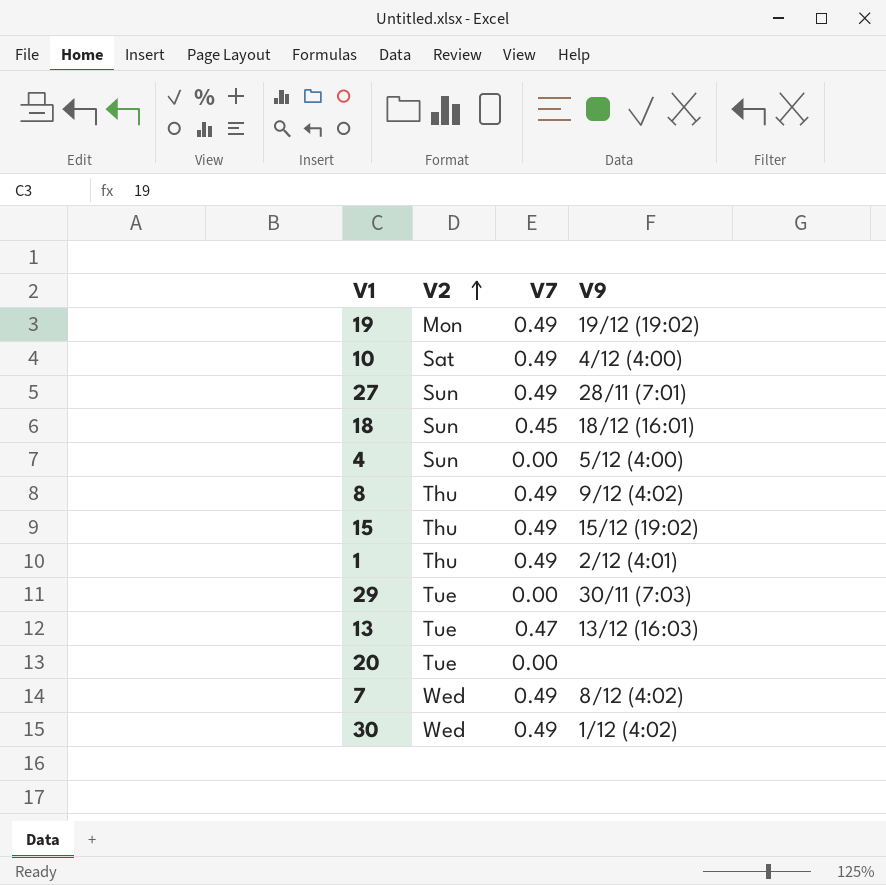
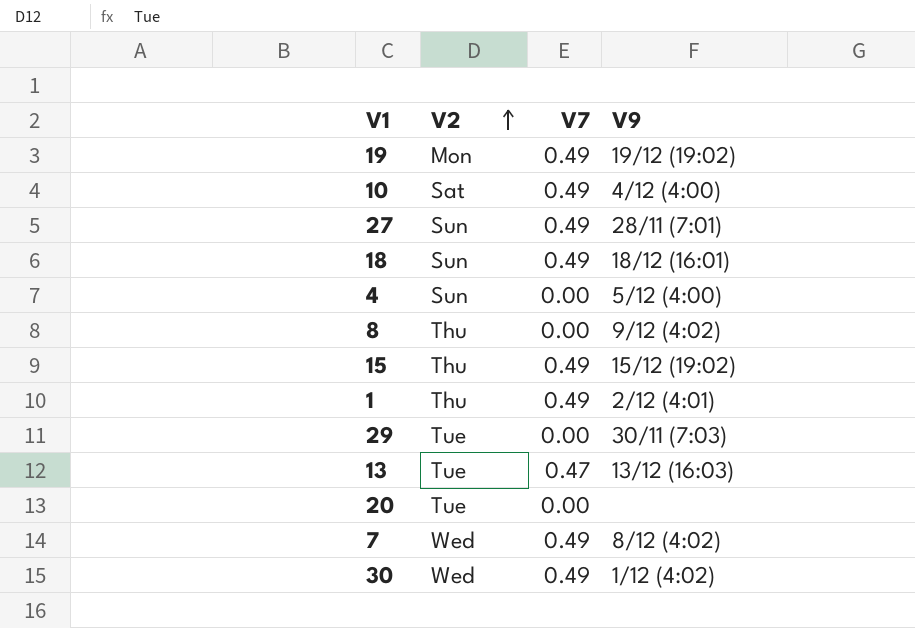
18 | V7: 0.45 -> 0.49
8 | V7: 0.49 -> 0.00

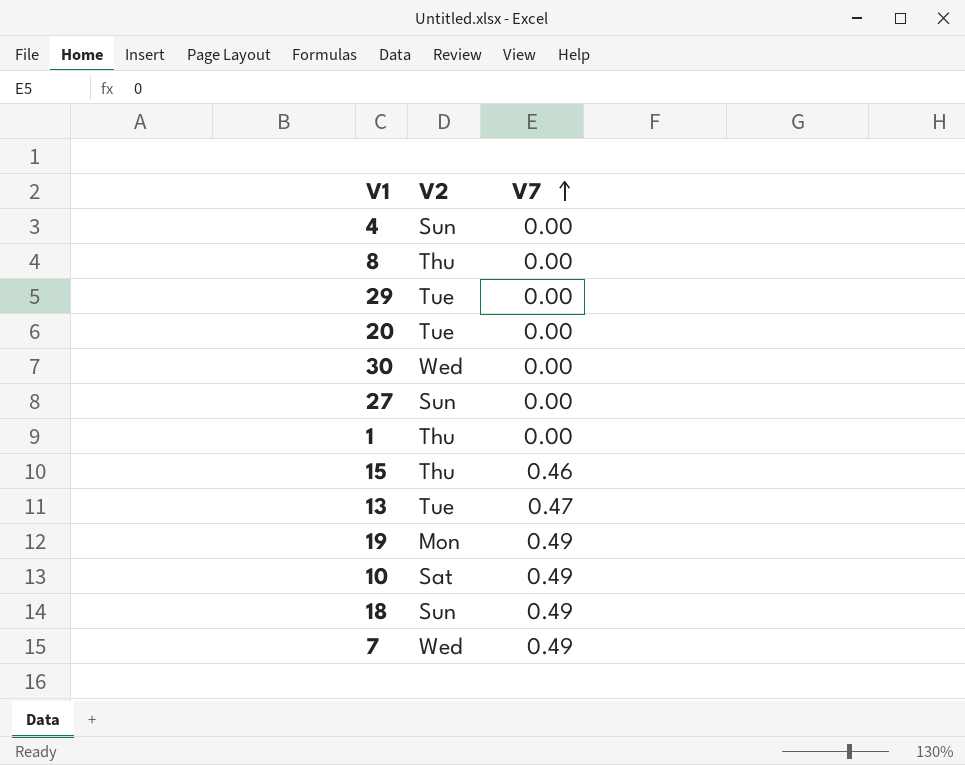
row order: V2 ascending -> V7 ascending
column V9 | position: 4 -> none
30 | V7: 0.49 -> 0.00
27 | V7: 0.49 -> 0.00
1 | V7: 0.49 -> 0.00
15 | V7: 0.49 -> 0.46

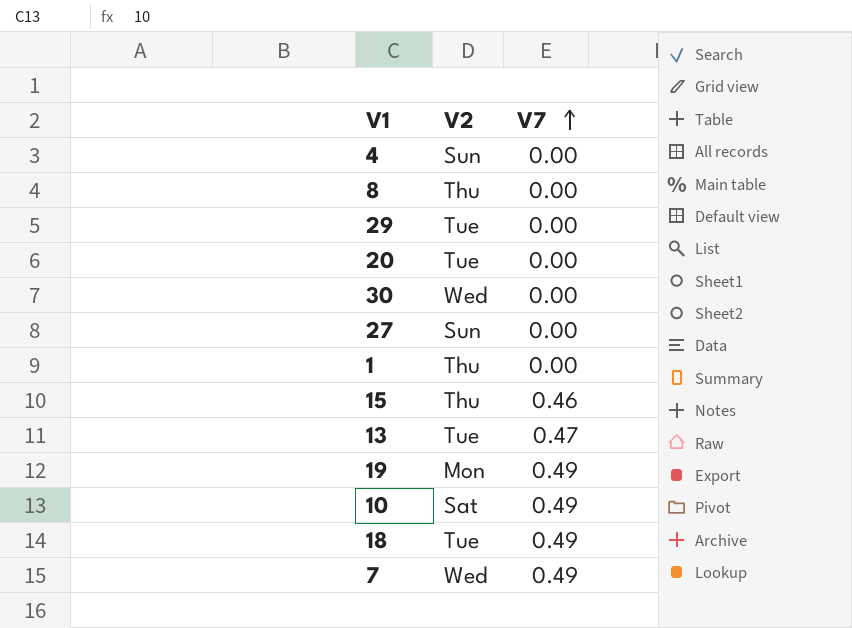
18 | V2: Sun -> Tue

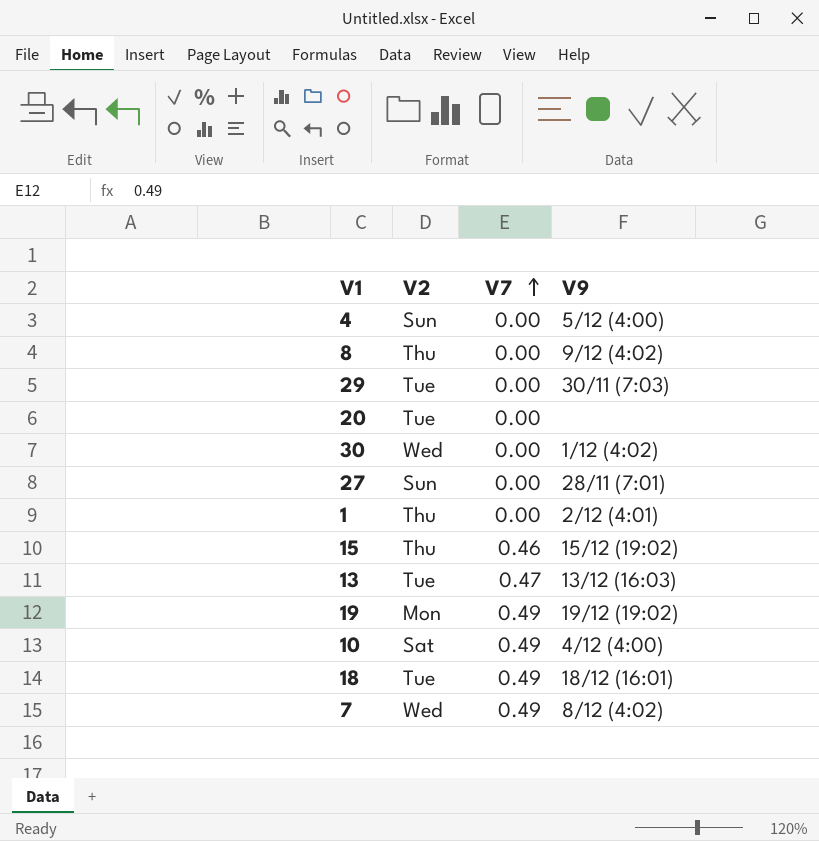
column V9 | position: none -> 4

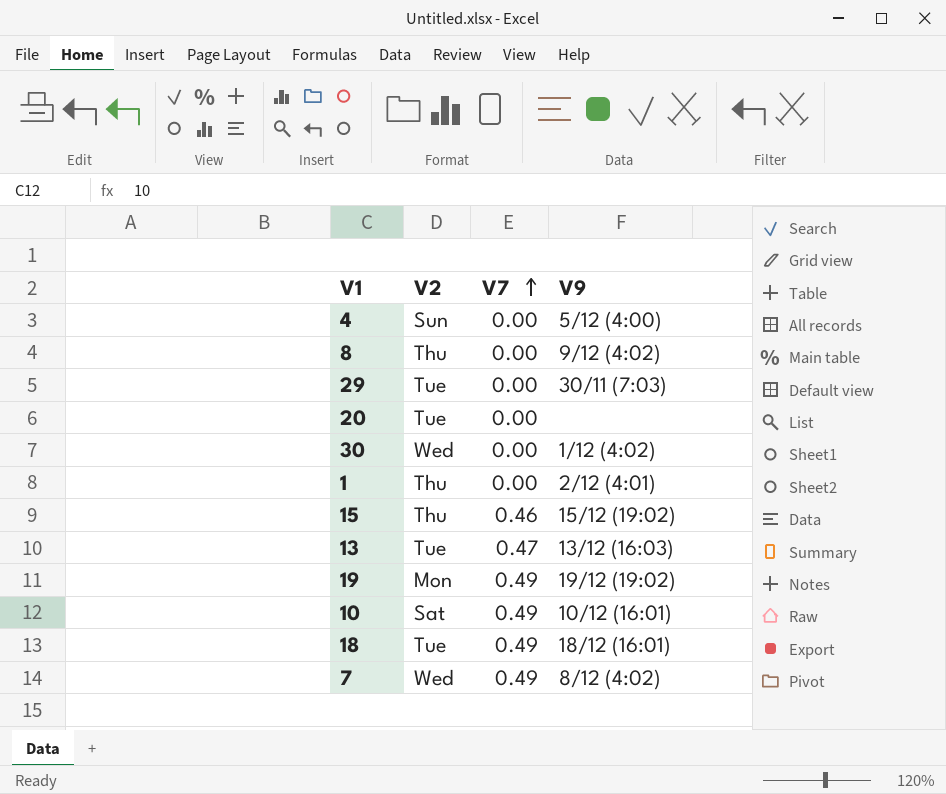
row 27: Sun | 0.00 | 28/11 (7:01) -> none
10 | V9: 4/12 (4:00) -> 10/12 (16:01)

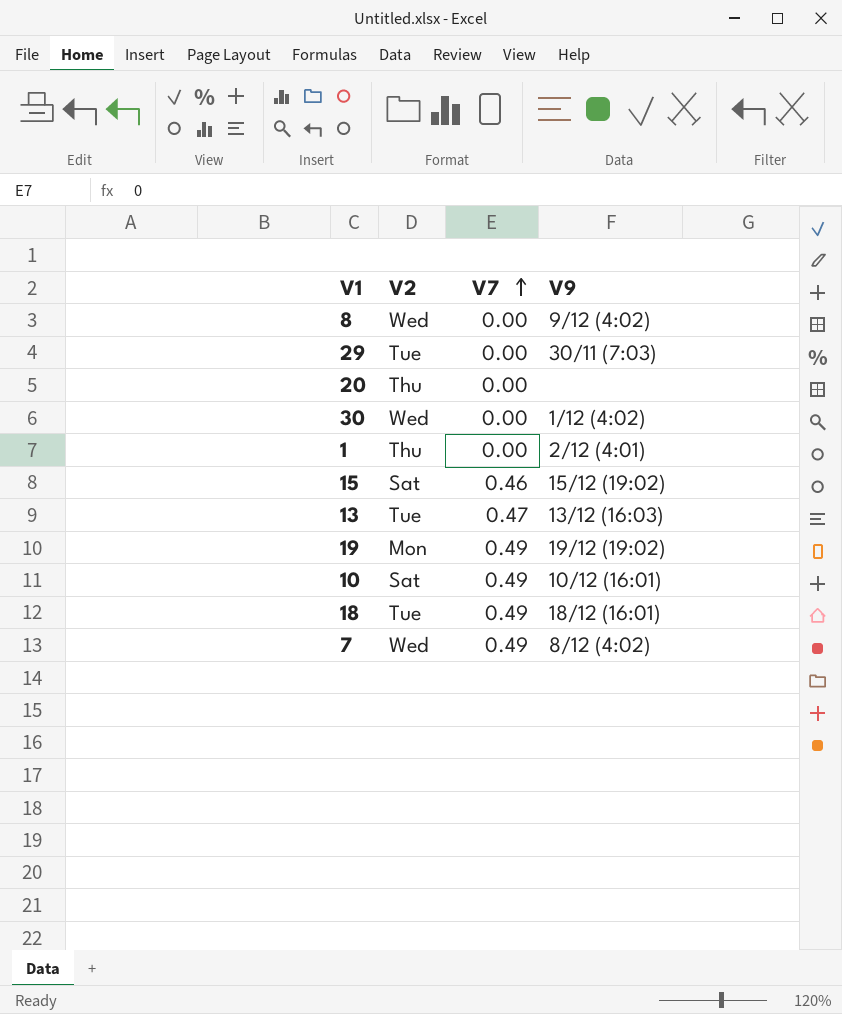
row 4: Sun | 0.00 | 5/12 (4:00) -> none
8 | V2: Thu -> Wed
20 | V2: Tue -> Thu
15 | V2: Thu -> Sat

